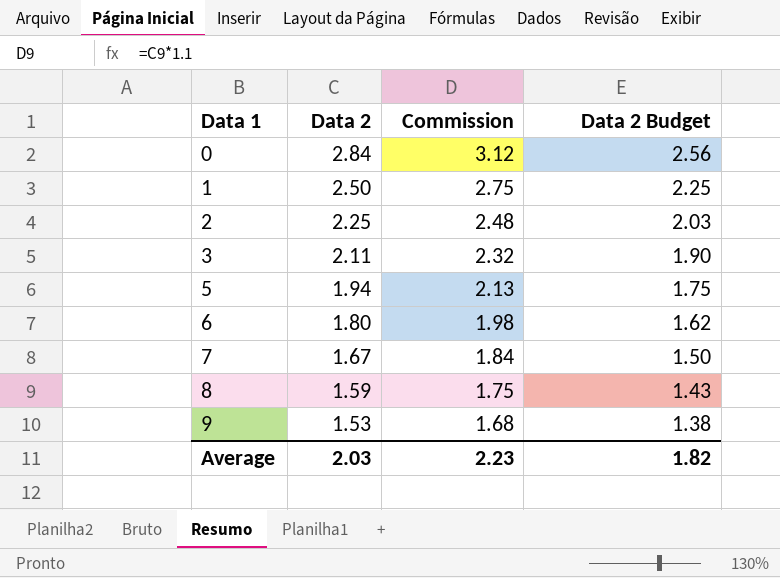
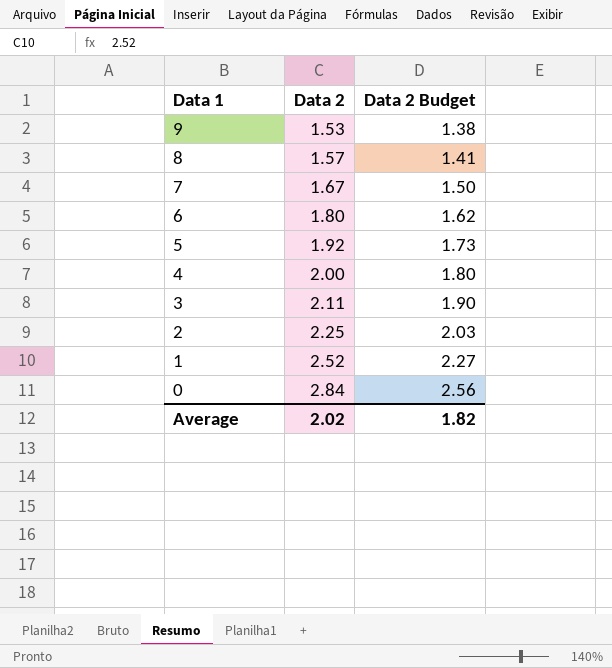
row order: Data 1 ascending -> Data 1 descending
column Commission | formula: [Data 2] * 1.1 -> none
8 | Data 2: 1.59 -> 1.57
8 | Data 2 Budget: 1.43 -> 1.41
5 | Data 2: 1.94 -> 1.92
5 | Data 2 Budget: 1.75 -> 1.73
row 4: none -> 2.00 | 1.80
1 | Data 2: 2.50 -> 2.52
1 | Data 2 Budget: 2.25 -> 2.27
Average | Data 2: 2.03 -> 2.02

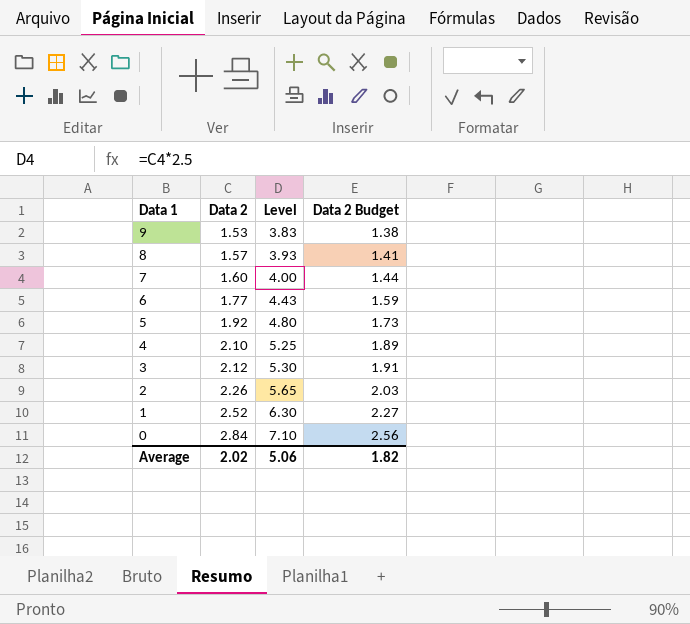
column Level | formula: none -> [Data 2] * 2.5
7 | Data 2: 1.67 -> 1.60
7 | Data 2 Budget: 1.50 -> 1.44
6 | Data 2: 1.80 -> 1.77
6 | Data 2 Budget: 1.62 -> 1.59
4 | Data 2: 2.00 -> 2.10
4 | Data 2 Budget: 1.80 -> 1.89
3 | Data 2: 2.11 -> 2.12
3 | Data 2 Budget: 1.90 -> 1.91
2 | Data 2: 2.25 -> 2.26

